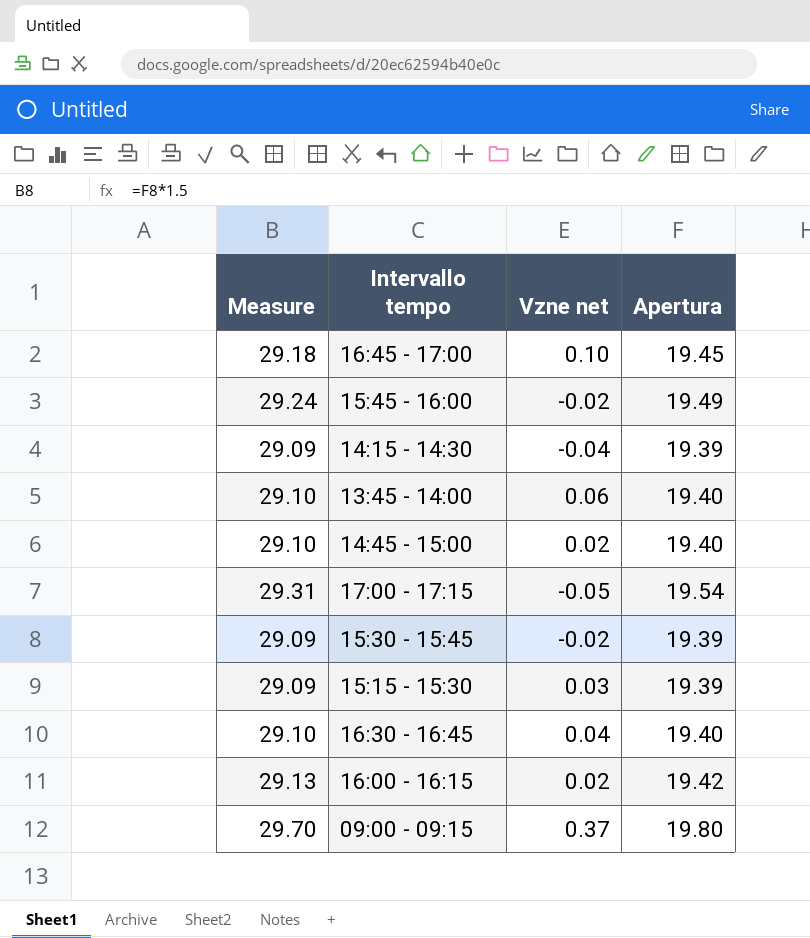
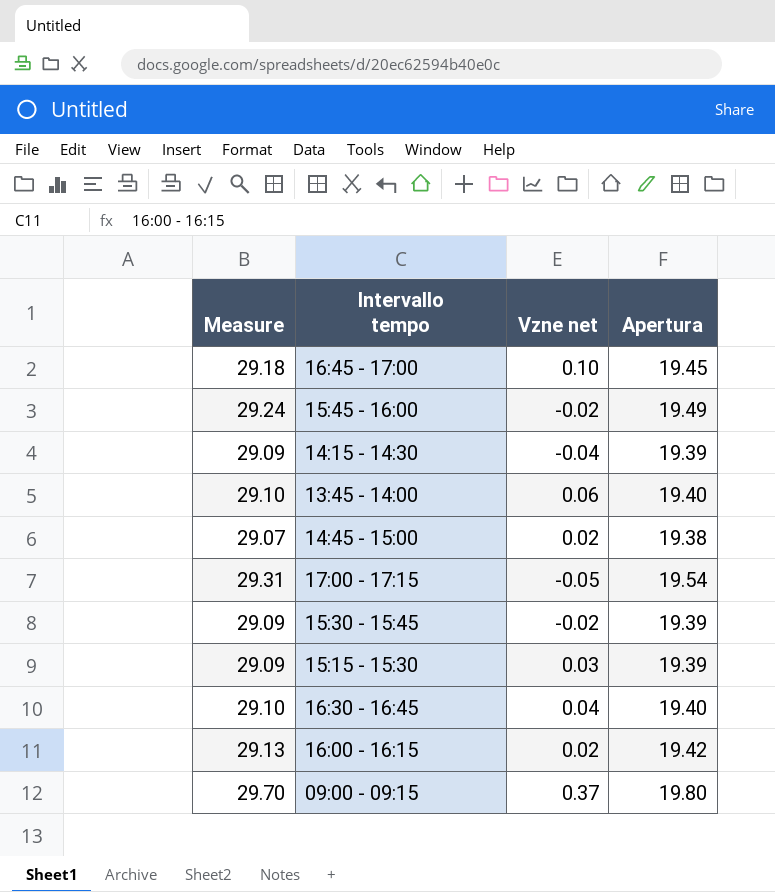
14:45 - 15:00 | Measure: 29.10 -> 29.07
14:45 - 15:00 | Apertura: 19.40 -> 19.38

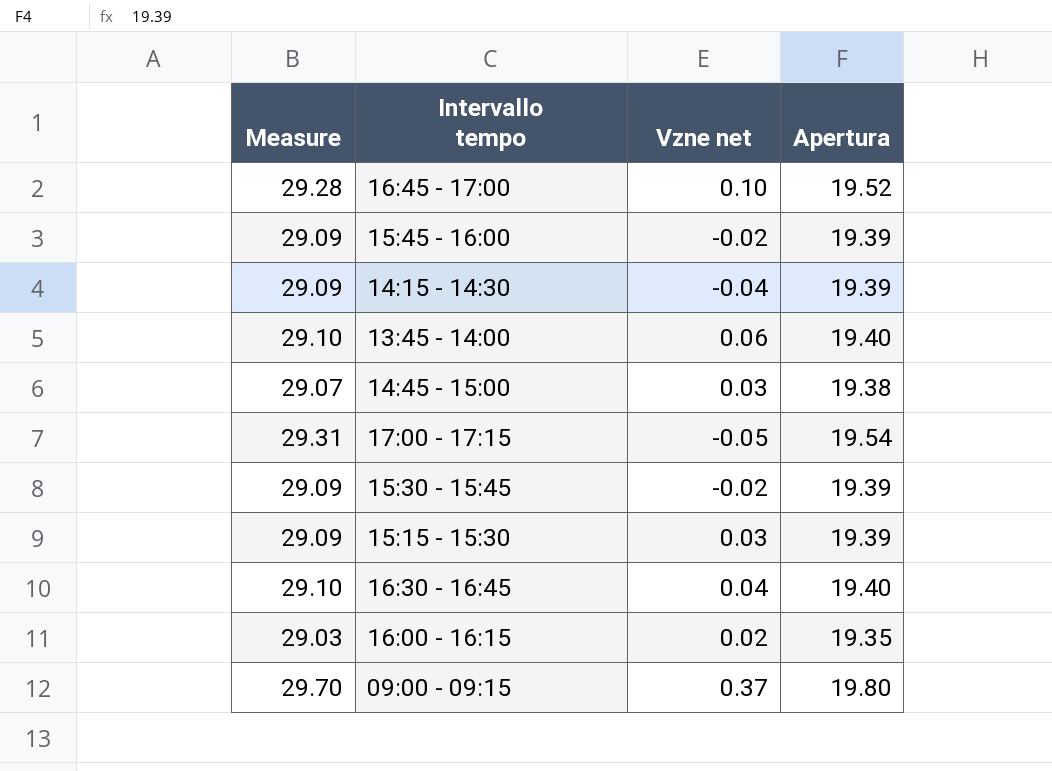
16:45 - 17:00 | Measure: 29.18 -> 29.28
16:45 - 17:00 | Apertura: 19.45 -> 19.52
15:45 - 16:00 | Measure: 29.24 -> 29.09
15:45 - 16:00 | Apertura: 19.49 -> 19.39
14:45 - 15:00 | Vzne net: 0.02 -> 0.03
16:00 - 16:15 | Measure: 29.13 -> 29.03
16:00 - 16:15 | Apertura: 19.42 -> 19.35

